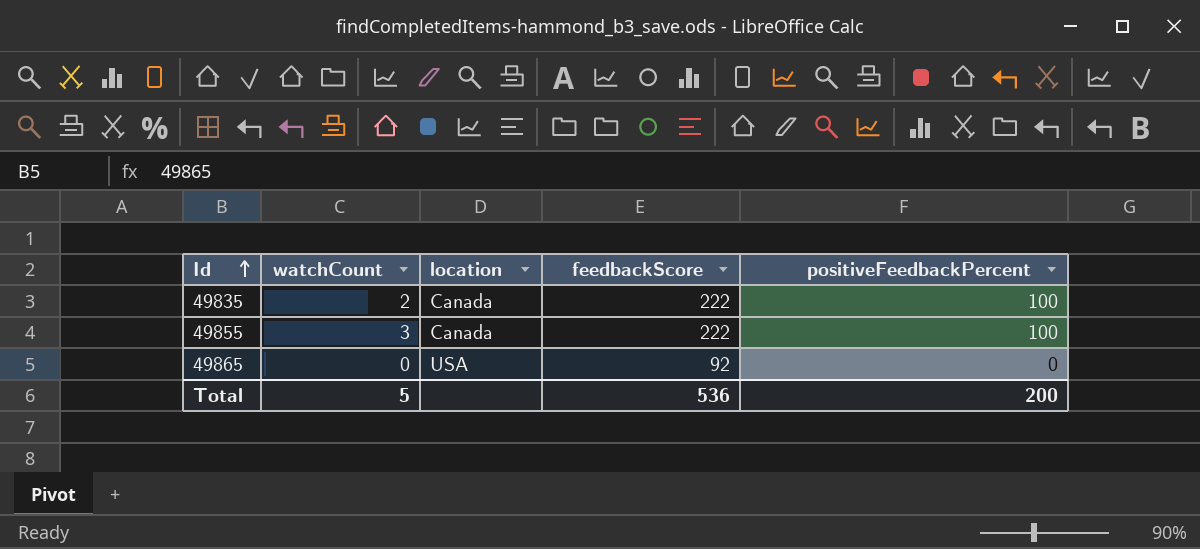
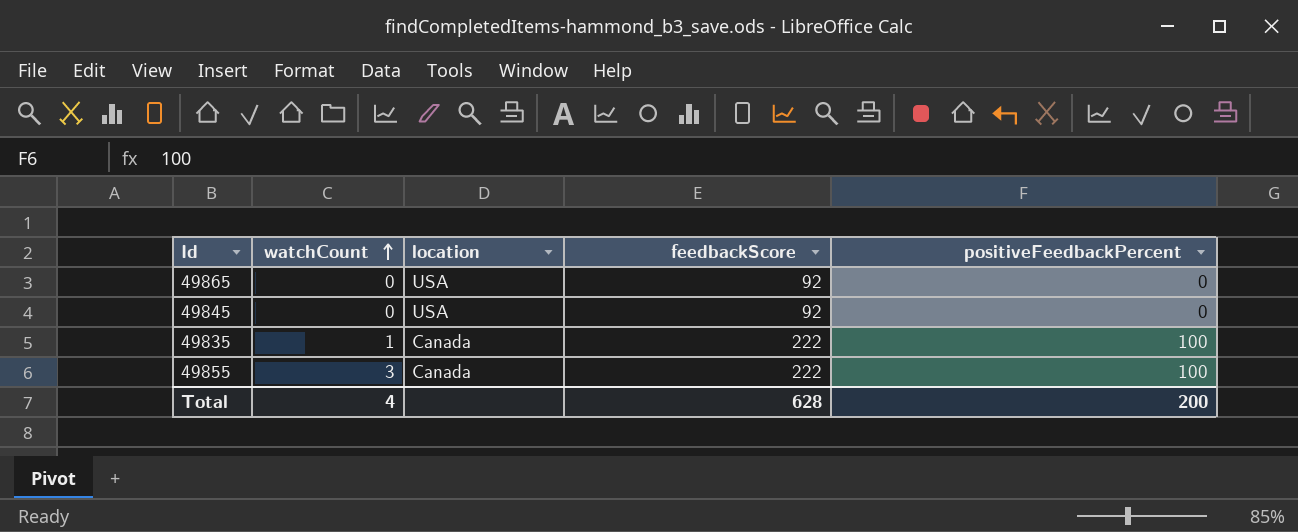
row order: Id ascending -> watchCount ascending
row 49845: none -> 0 | USA | 92 | 0
49835 | watchCount: 2 -> 1
Total | watchCount: 5 -> 4
Total | feedbackScore: 536 -> 628

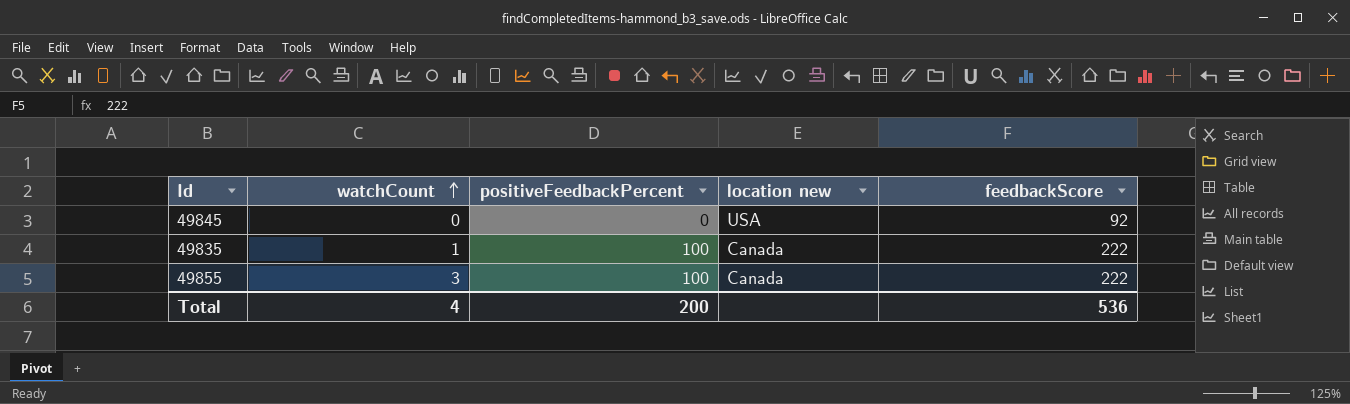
column positiveFeedbackPercent | position: 5 -> 3
column name: location -> location new
row 49865: 0 | USA | 92 | 0 -> none
Total | feedbackScore: 628 -> 536

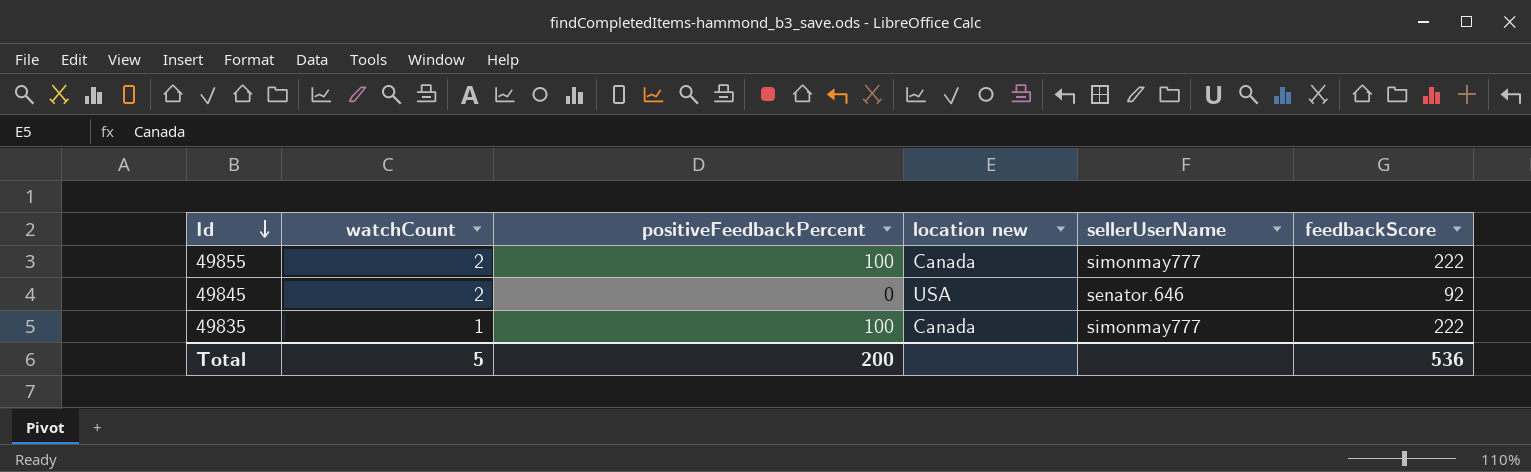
row order: watchCount ascending -> Id descending
column sellerUserName | position: none -> 5
49855 | watchCount: 3 -> 2
49845 | watchCount: 0 -> 2
Total | watchCount: 4 -> 5

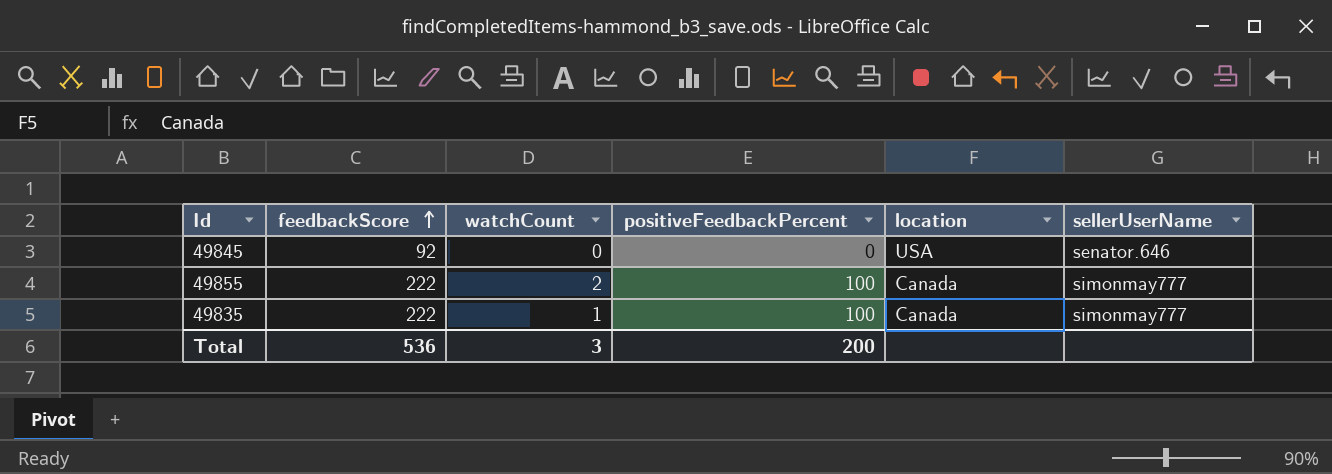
row order: Id descending -> feedbackScore ascending
column feedbackScore | position: 6 -> 2
column name: location new -> location
49845 | watchCount: 2 -> 0
Total | watchCount: 5 -> 3

